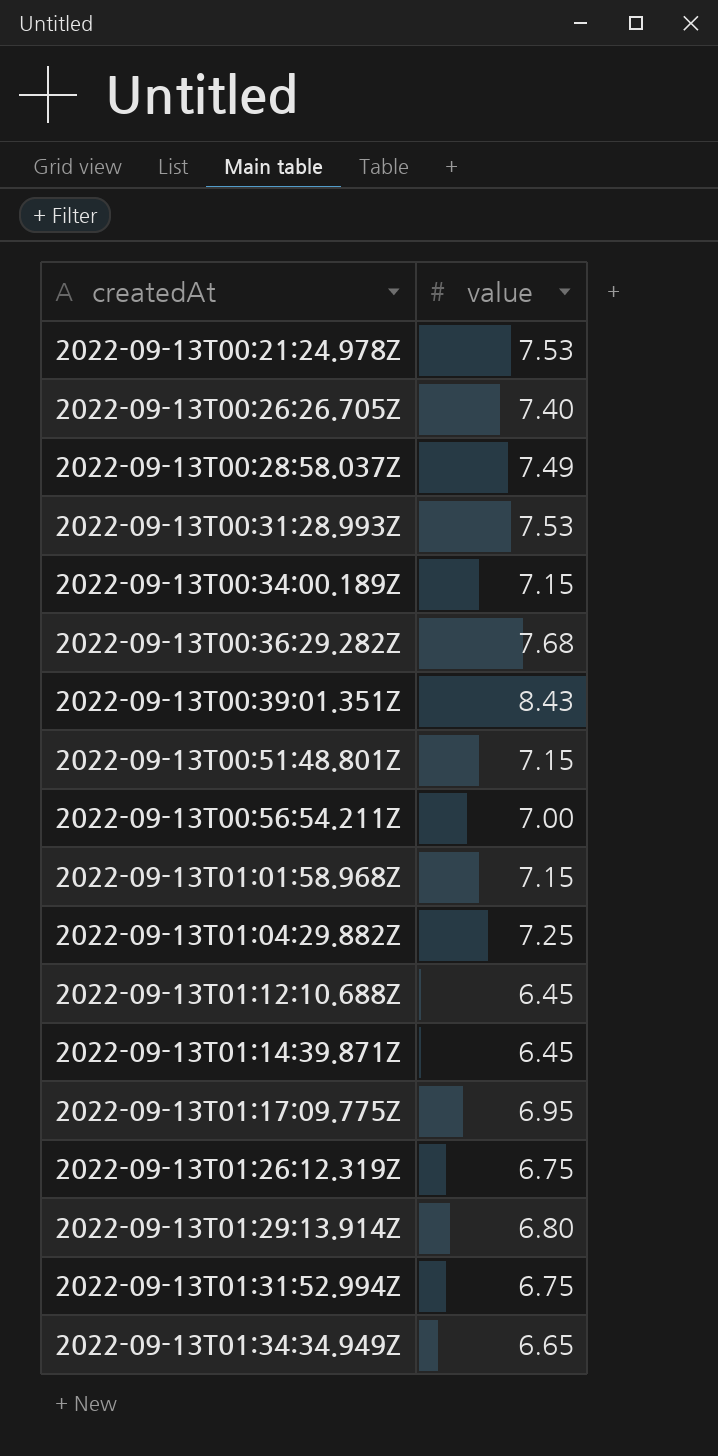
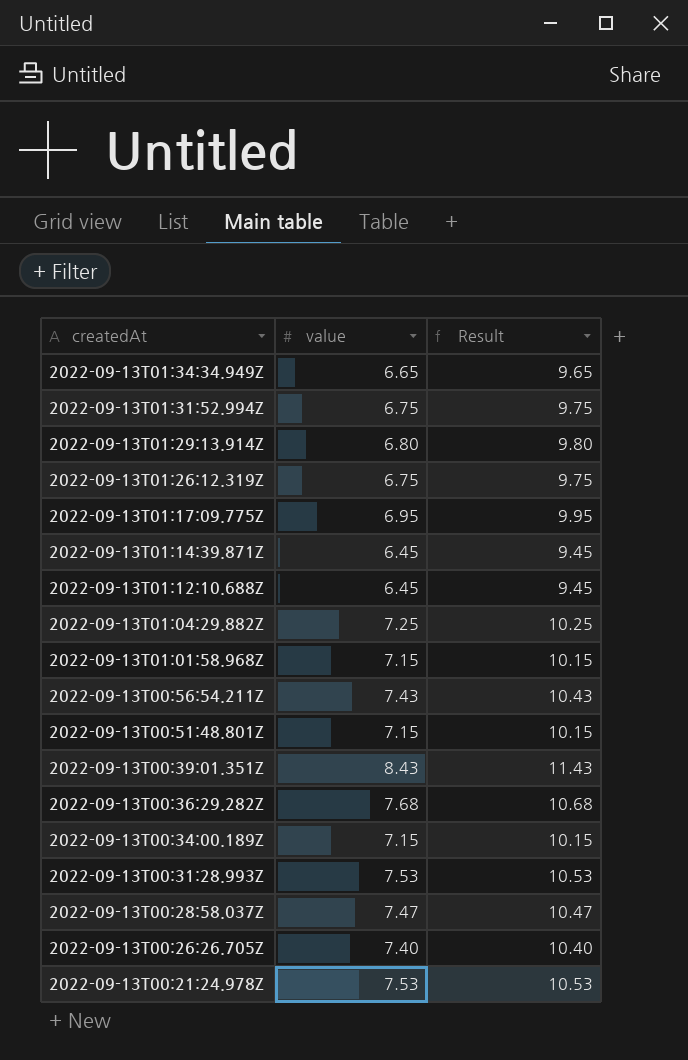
row order: createdAt ascending -> createdAt descending
column Result | formula: none -> [value] + 3
2022-09-13T00:56:54.211Z | value: 7.00 -> 7.43
2022-09-13T00:28:58.037Z | value: 7.49 -> 7.47

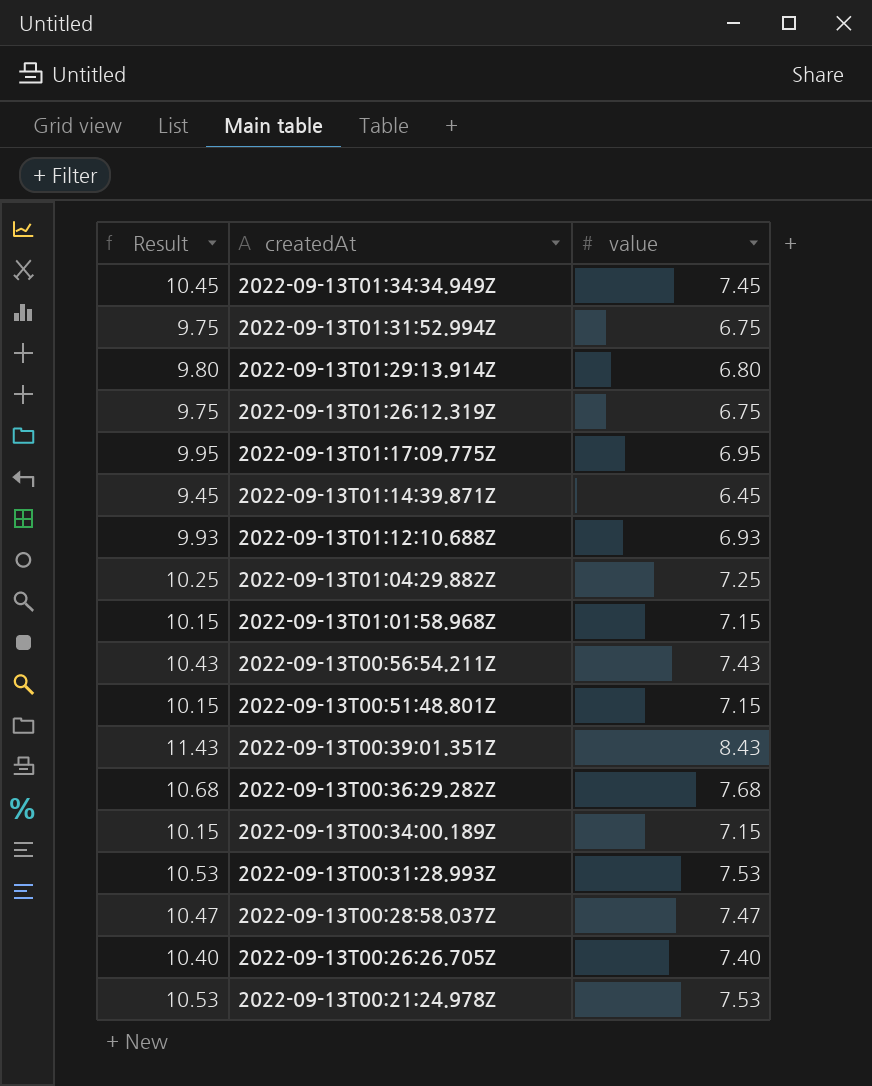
column Result | position: 3 -> 1
2022-09-13T01:34:34.949Z | Result: 9.65 -> 10.45
2022-09-13T01:34:34.949Z | value: 6.65 -> 7.45
2022-09-13T01:12:10.688Z | Result: 9.45 -> 9.93
2022-09-13T01:12:10.688Z | value: 6.45 -> 6.93

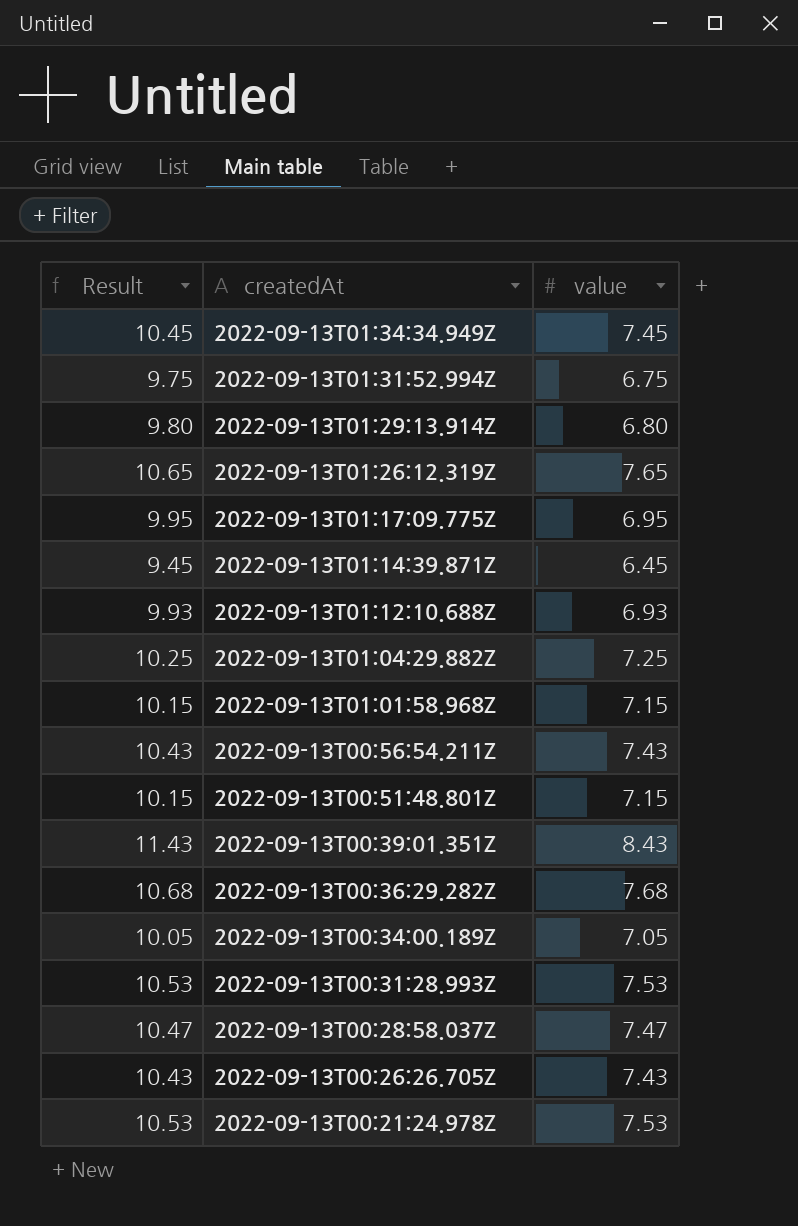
2022-09-13T01:26:12.319Z | Result: 9.75 -> 10.65
2022-09-13T01:26:12.319Z | value: 6.75 -> 7.65
2022-09-13T00:34:00.189Z | Result: 10.15 -> 10.05
2022-09-13T00:34:00.189Z | value: 7.15 -> 7.05
2022-09-13T00:26:26.705Z | Result: 10.40 -> 10.43
2022-09-13T00:26:26.705Z | value: 7.40 -> 7.43

